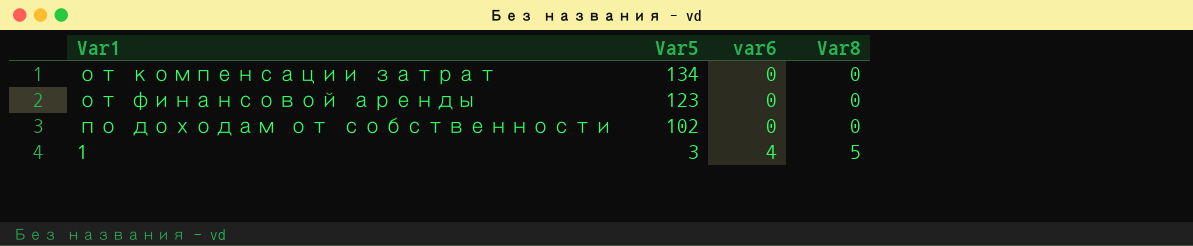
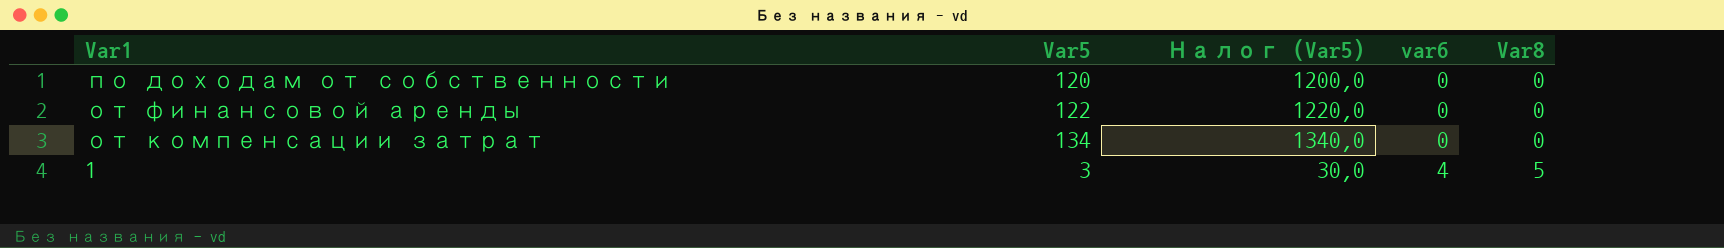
row order: Var5 descending -> Var1 descending
column Налог (Var5) | formula: none -> [Var5] * 10
по доходам от собственности | Var5: 102 -> 120
от финансовой аренды | Var5: 123 -> 122

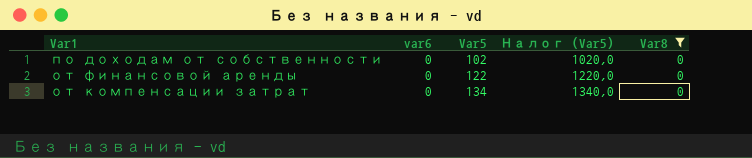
filter: none -> Var8 = 0
column var6 | position: 4 -> 2
по доходам от собственности | Var5: 120 -> 102
по доходам от собственности | Налог (Var5): 1200,0 -> 1020,0

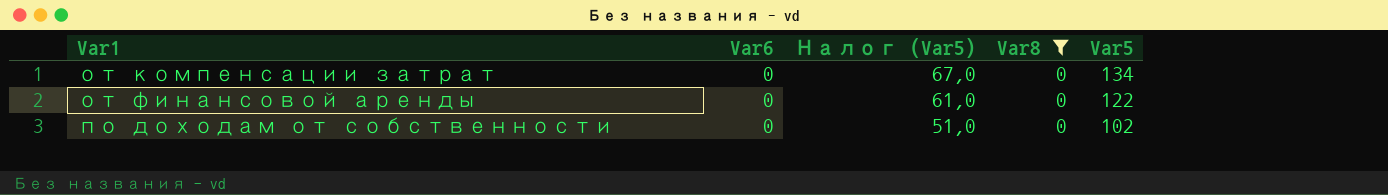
row order: Var1 descending -> Var1 ascending
column name: var6 -> Var6
column Налог (Var5) | formula: [Var5] * 10 -> [Var5] * 0,5
column Var5 | position: 3 -> 5

